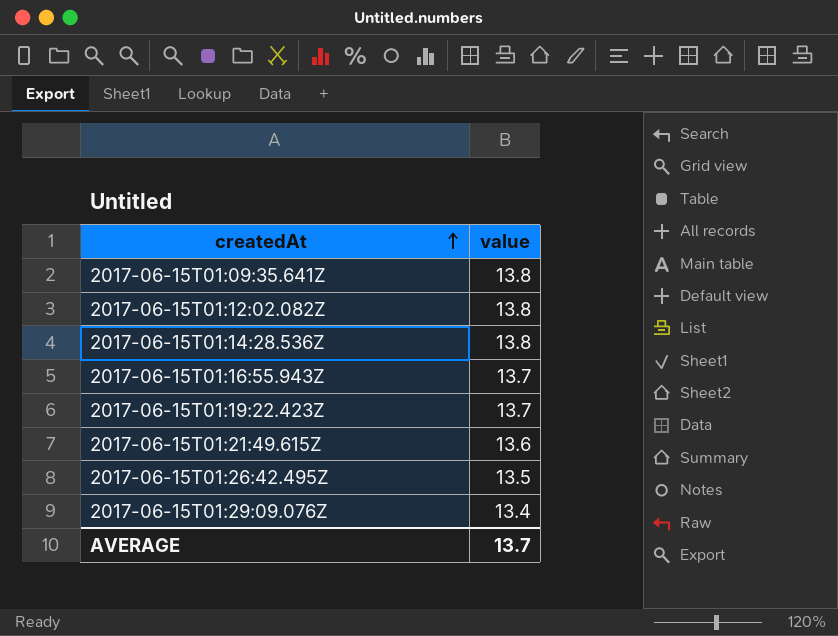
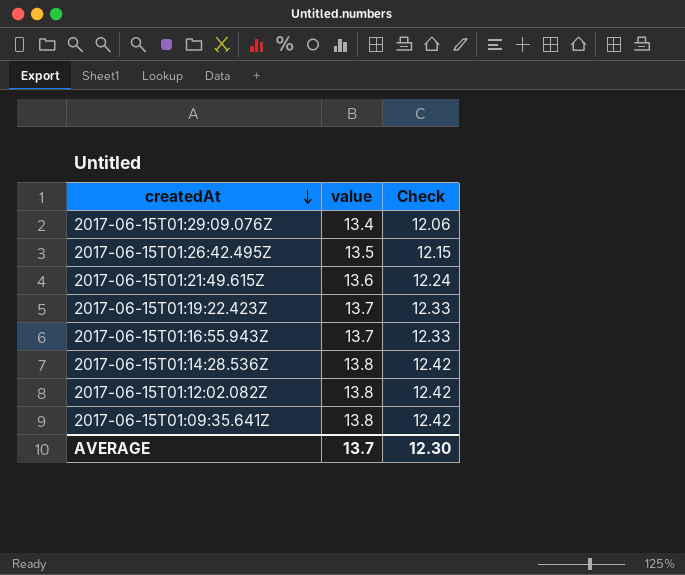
row order: createdAt ascending -> createdAt descending
column Check | formula: none -> [value] * 0.9

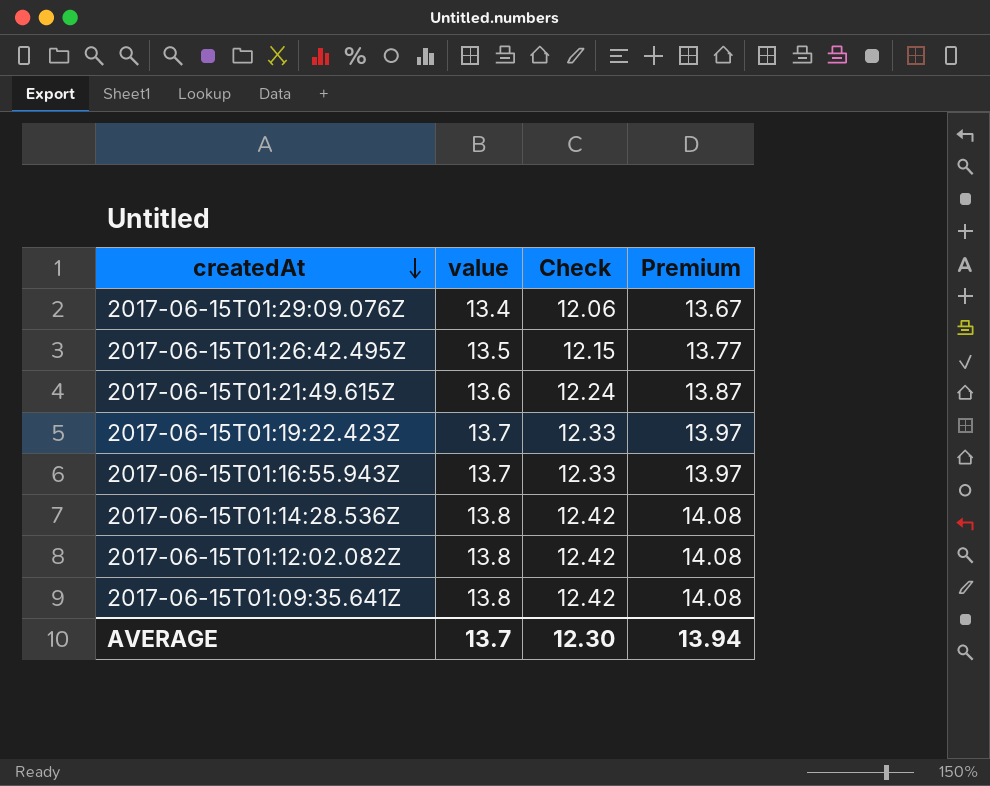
column Premium | formula: none -> [value] * 1.02

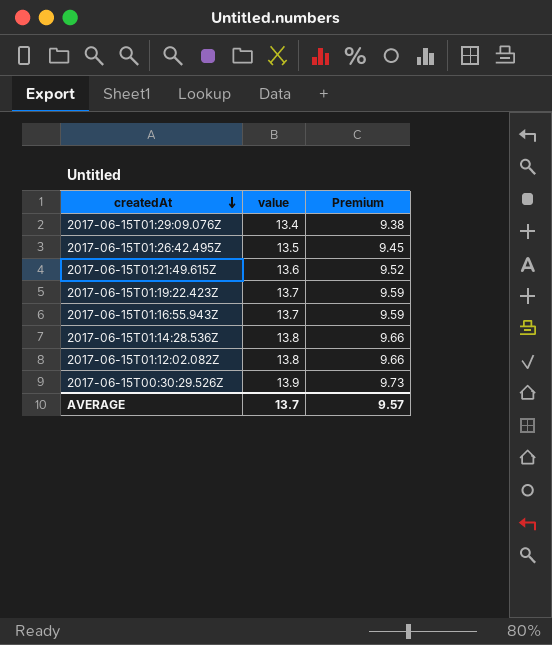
column Check | formula: [value] * 0.9 -> none
column Premium | formula: [value] * 1.02 -> [value] * 0.7
row 2017-06-15T01:09:35.641Z: 13.8 | 12.42 | 14.08 -> none
row 2017-06-15T00:30:29.526Z: none -> 13.9 | 9.73
AVERAGE | Premium: 13.94 -> 9.57

